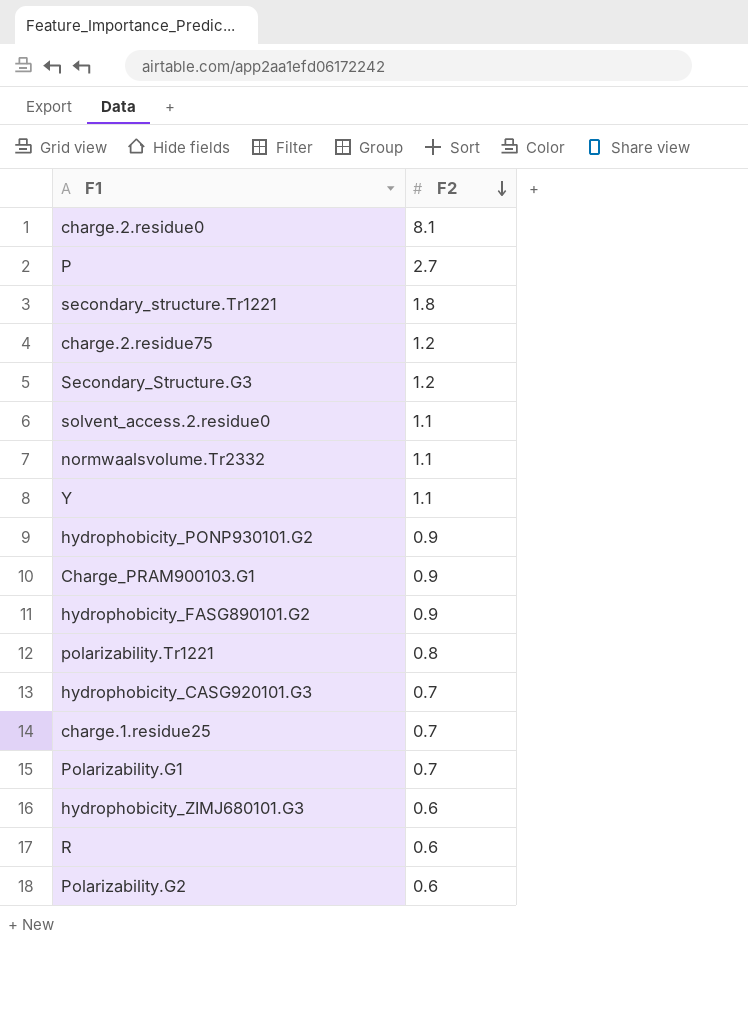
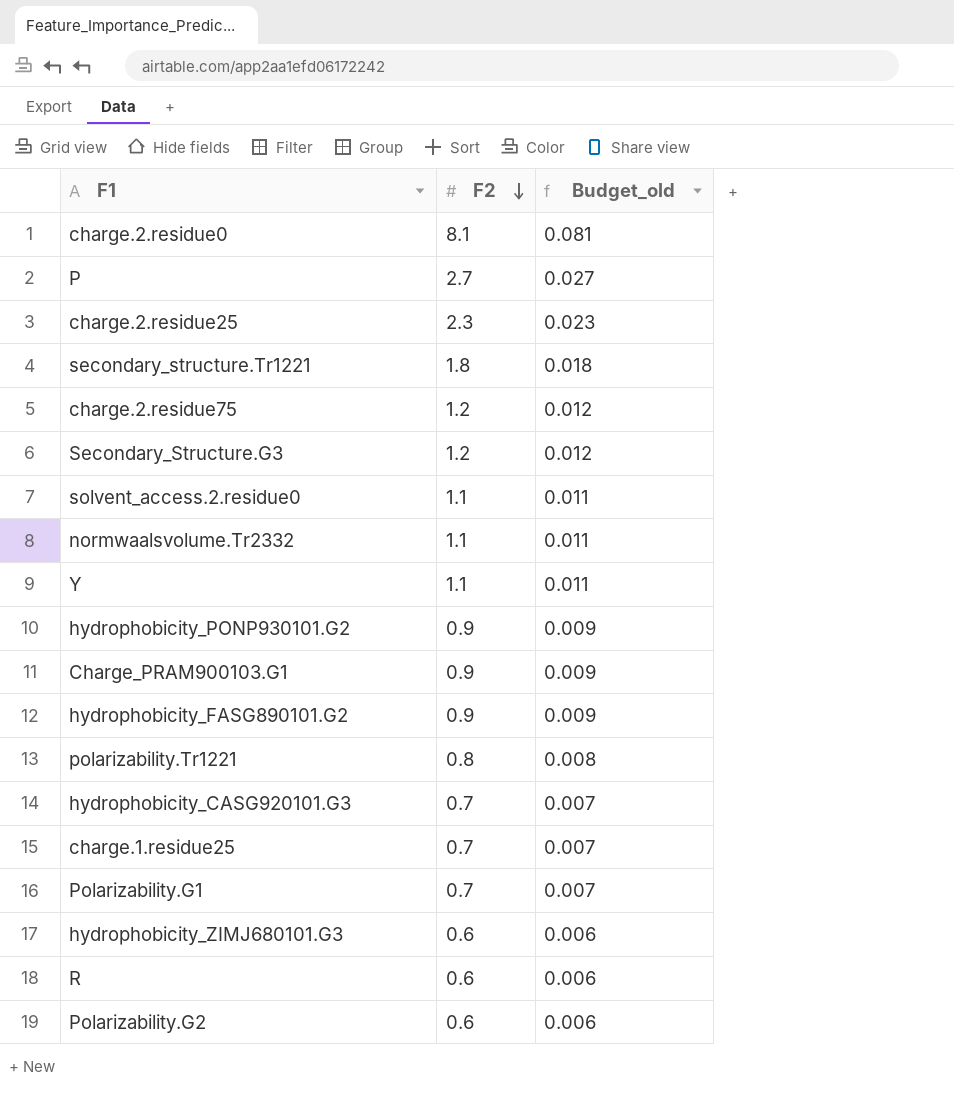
column Budget_old | formula: none -> [F2] * 0.01
row charge.2.residue25: none -> 2.3 | 0.023

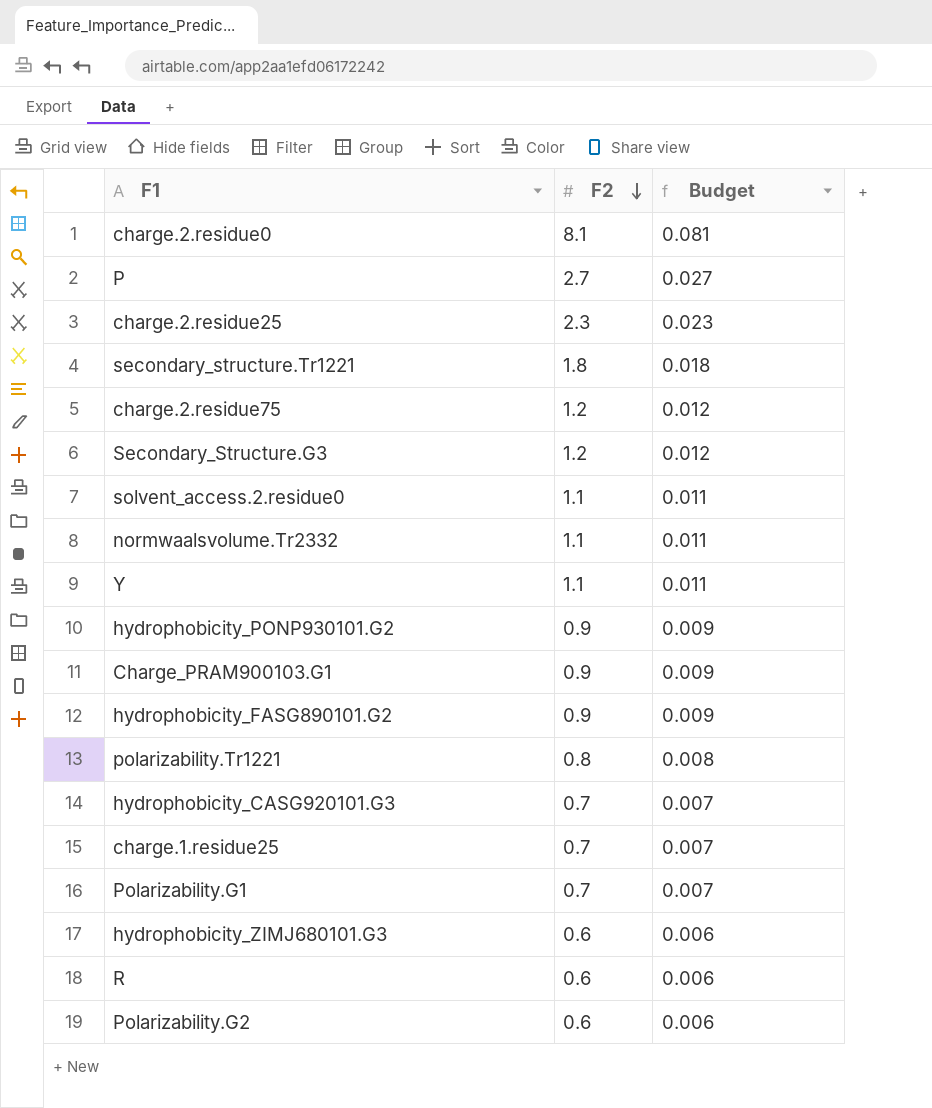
column name: Budget_old -> Budget

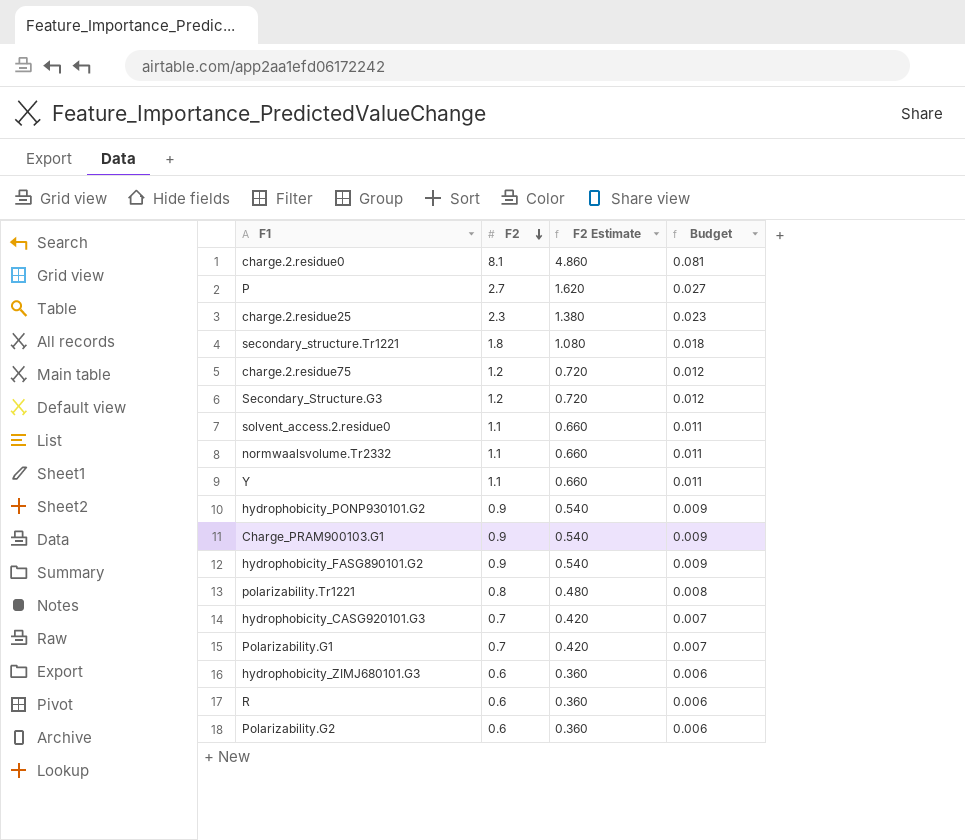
column F2 Estimate | formula: none -> [F2] * 0.6
row charge.1.residue25: 0.7 | 0.007 -> none

